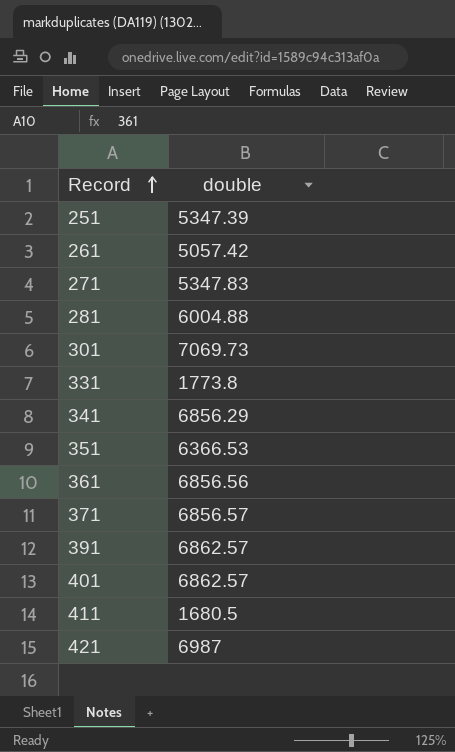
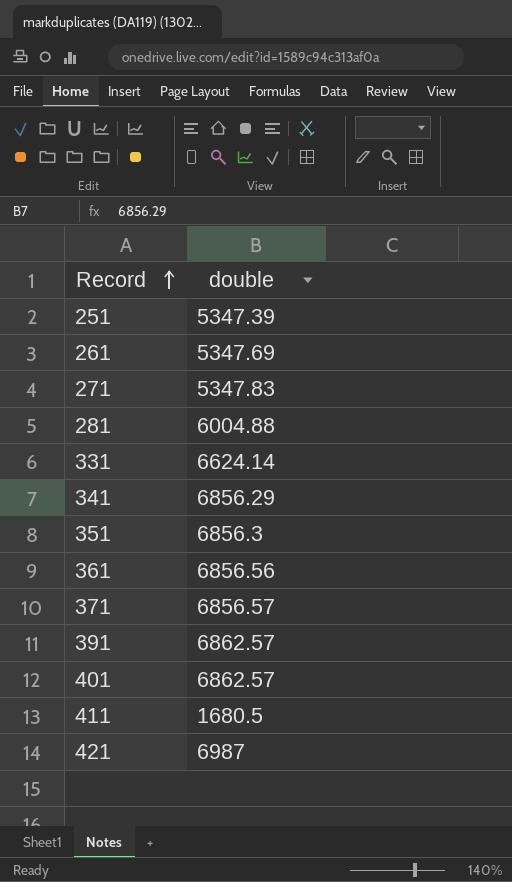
row 301: 7069.73 -> none
261 | double: 5057.42 -> 5347.69
331 | double: 1773.8 -> 6624.14
351 | double: 6366.53 -> 6856.3

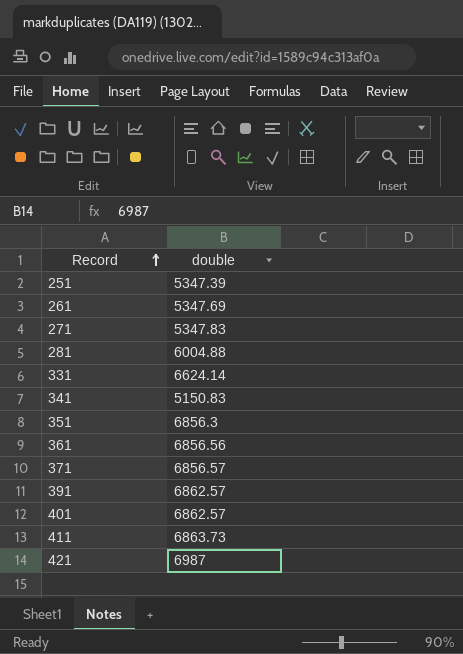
341 | double: 6856.29 -> 5150.83
411 | double: 1680.5 -> 6863.73

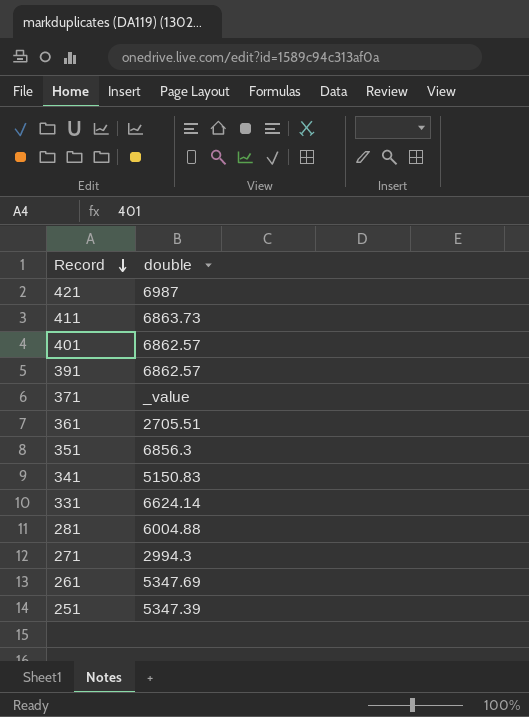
row order: Record ascending -> Record descending
371 | double: 6856.57 -> _value
361 | double: 6856.56 -> 2705.51
271 | double: 5347.83 -> 2994.3

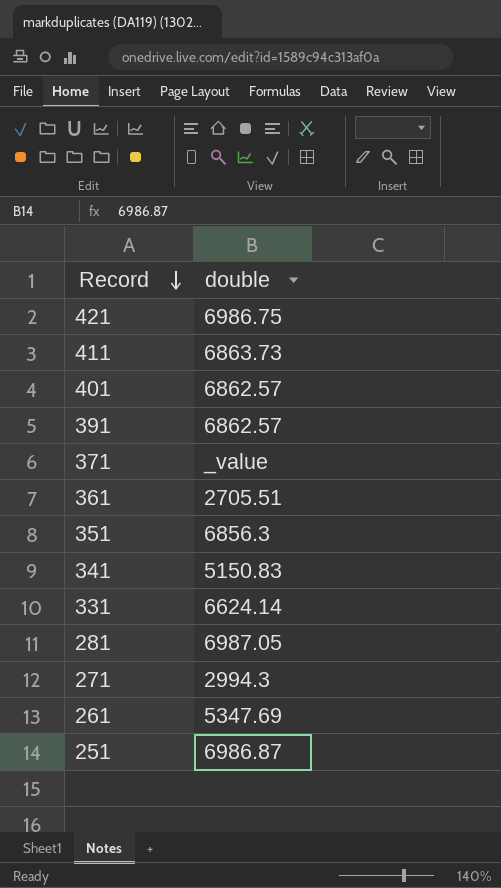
421 | double: 6987 -> 6986.75
281 | double: 6004.88 -> 6987.05
251 | double: 5347.39 -> 6986.87

